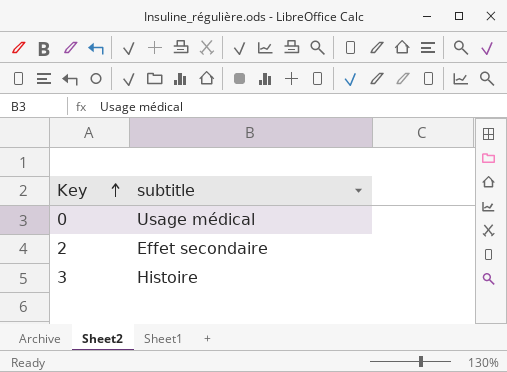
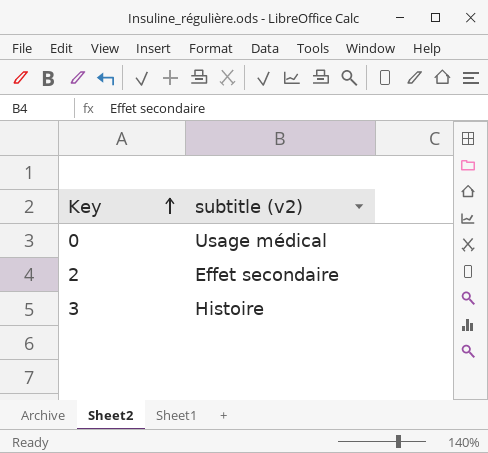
column name: subtitle -> subtitle (v2)

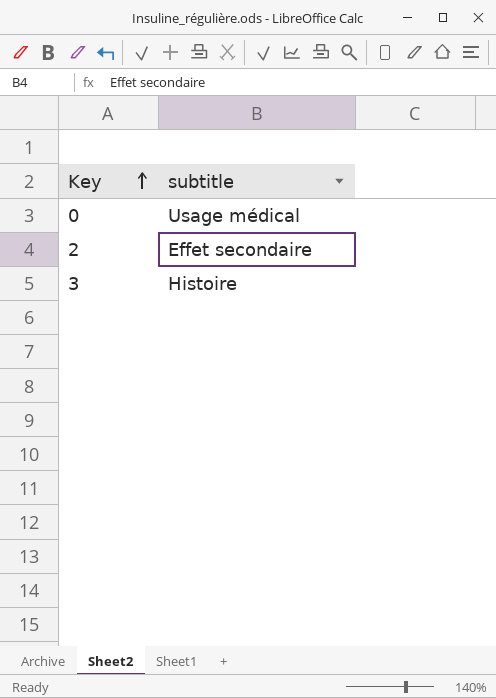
column name: subtitle (v2) -> subtitle

